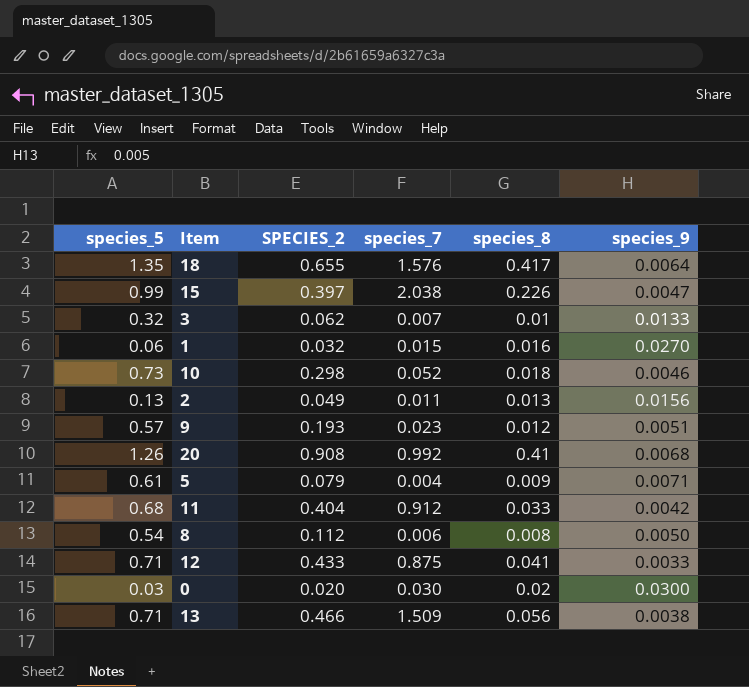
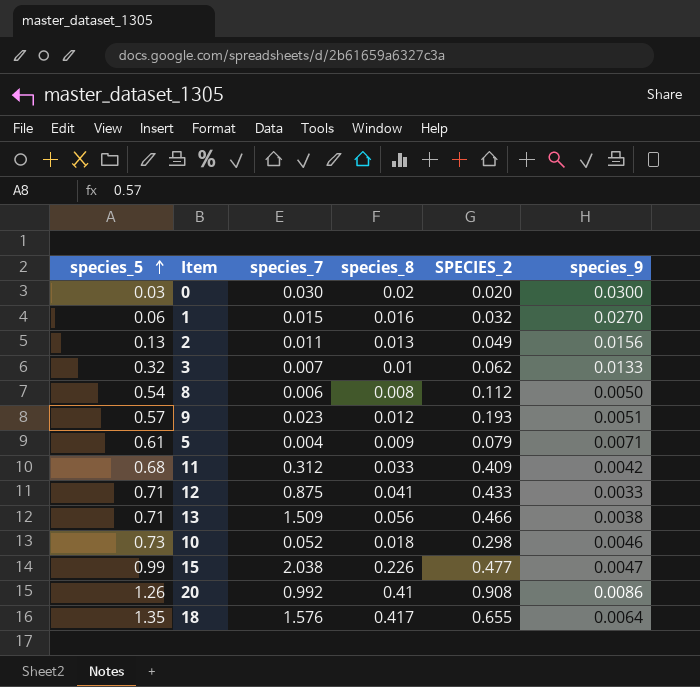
row order: none -> species_5 ascending
column SPECIES_2 | position: 3 -> 5
11 | species_7: 0.912 -> 0.312
11 | SPECIES_2: 0.404 -> 0.409
15 | SPECIES_2: 0.397 -> 0.477
20 | species_9: 0.0068 -> 0.0086

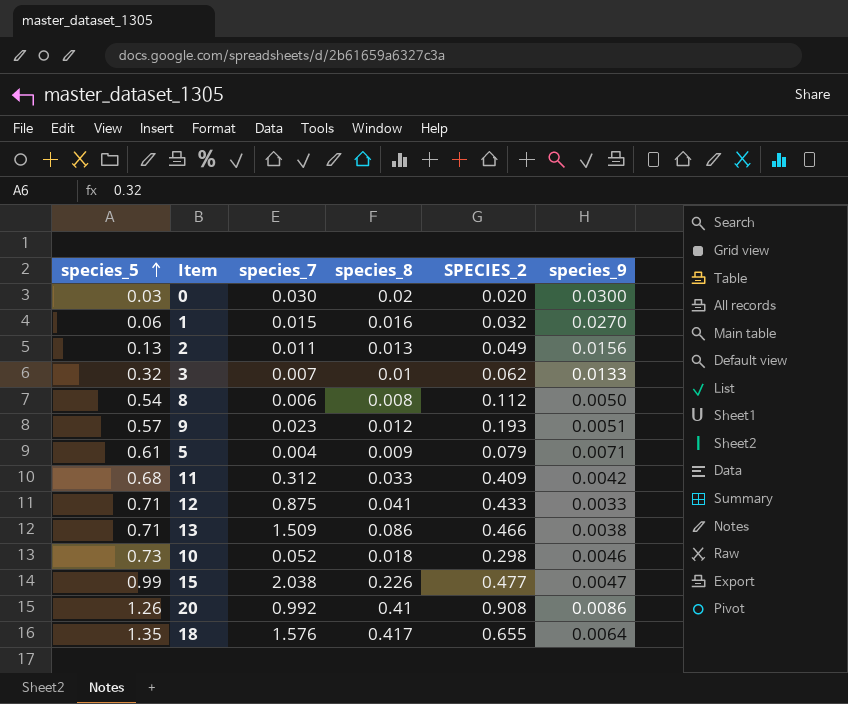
13 | species_8: 0.056 -> 0.086

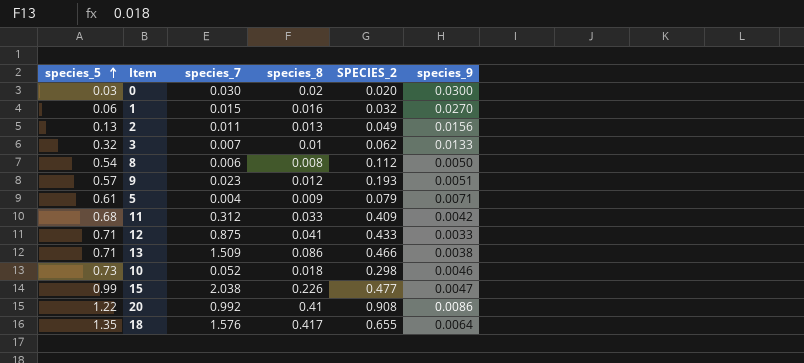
20 | species_5: 1.26 -> 1.22

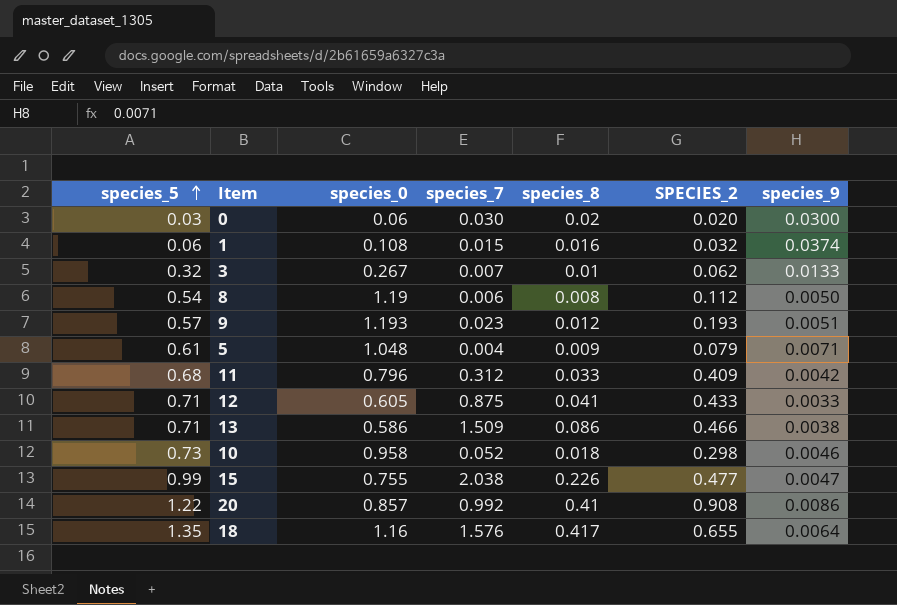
column species_0 | position: none -> 3
row 2: 0.13 | 0.011 | 0.013 | 0.049 | 0.0156 -> none
1 | species_9: 0.0270 -> 0.0374

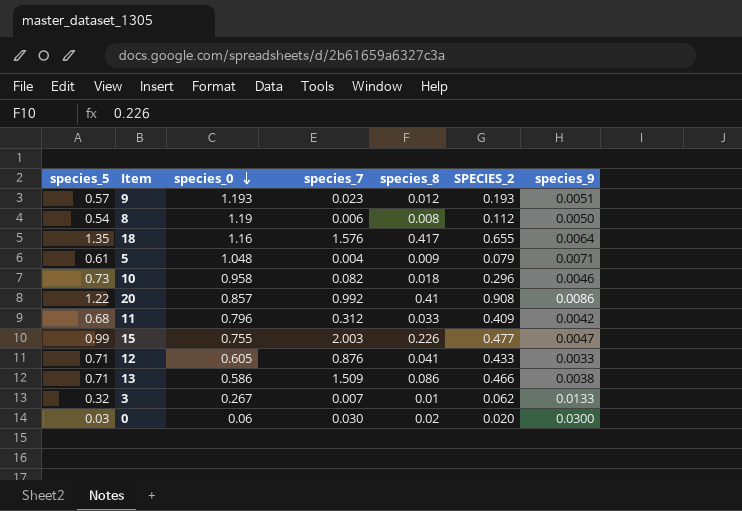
row order: species_5 ascending -> species_0 descending
row 1: 0.06 | 0.108 | 0.015 | 0.016 | 0.032 | 0.0374 -> none
10 | species_7: 0.052 -> 0.082
10 | SPECIES_2: 0.298 -> 0.296
15 | species_7: 2.038 -> 2.003
12 | species_7: 0.875 -> 0.876

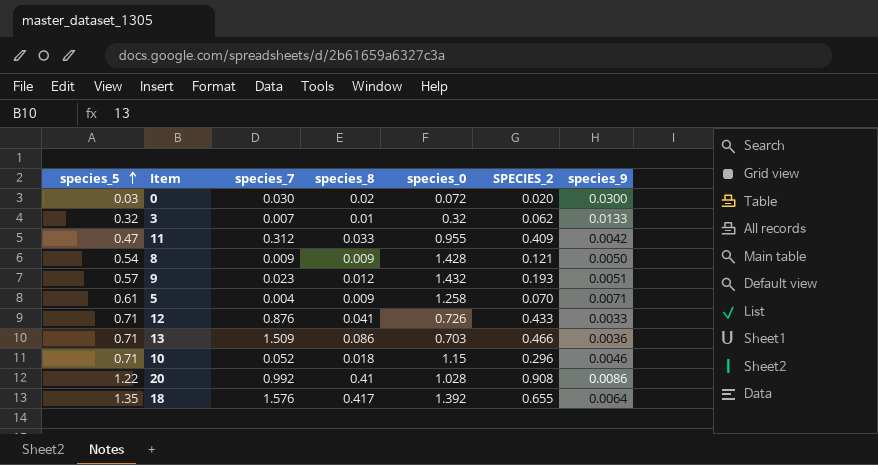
row order: species_0 descending -> species_5 ascending
column species_0 | position: 3 -> 5
row 15: 0.99 | 0.755 | 2.003 | 0.226 | 0.477 | 0.0047 -> none
0 | species_0: 0.06 -> 0.072
3 | species_0: 0.267 -> 0.32
11 | species_5: 0.68 -> 0.47
11 | species_0: 0.796 -> 0.955
8 | species_7: 0.006 -> 0.009
8 | species_8: 0.008 -> 0.009
8 | species_0: 1.19 -> 1.428
8 | SPECIES_2: 0.112 -> 0.121
9 | species_0: 1.193 -> 1.432
5 | species_0: 1.048 -> 1.258
5 | SPECIES_2: 0.079 -> 0.070
12 | species_0: 0.605 -> 0.726
13 | species_0: 0.586 -> 0.703
13 | species_9: 0.0038 -> 0.0036
10 | species_5: 0.73 -> 0.71
10 | species_7: 0.082 -> 0.052
10 | species_0: 0.958 -> 1.15
20 | species_0: 0.857 -> 1.028
18 | species_0: 1.16 -> 1.392

